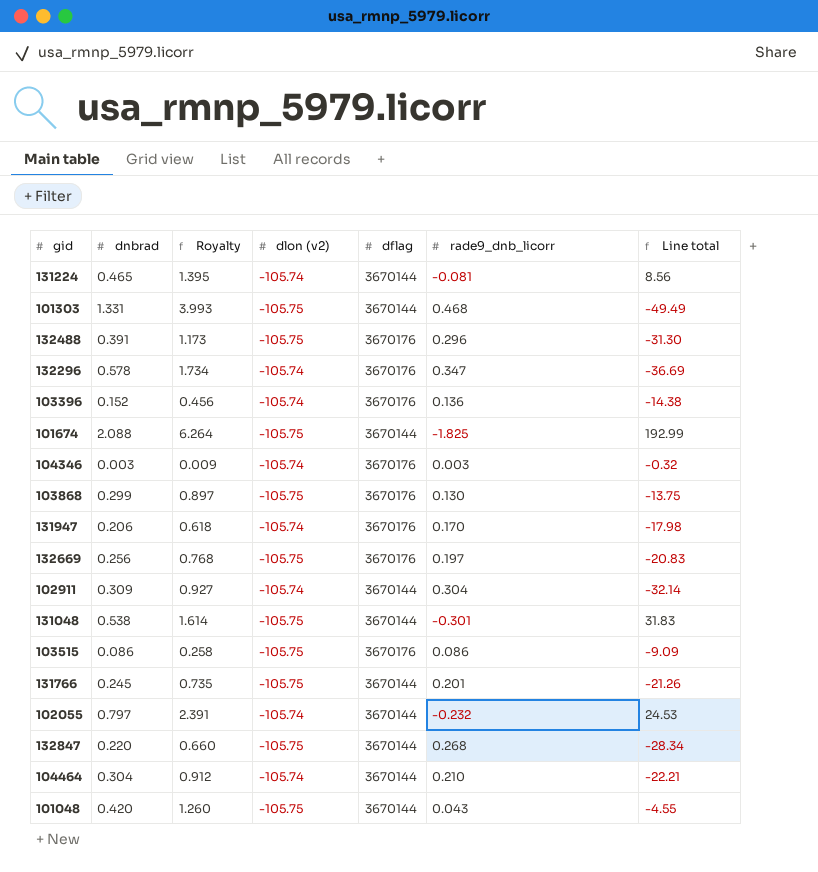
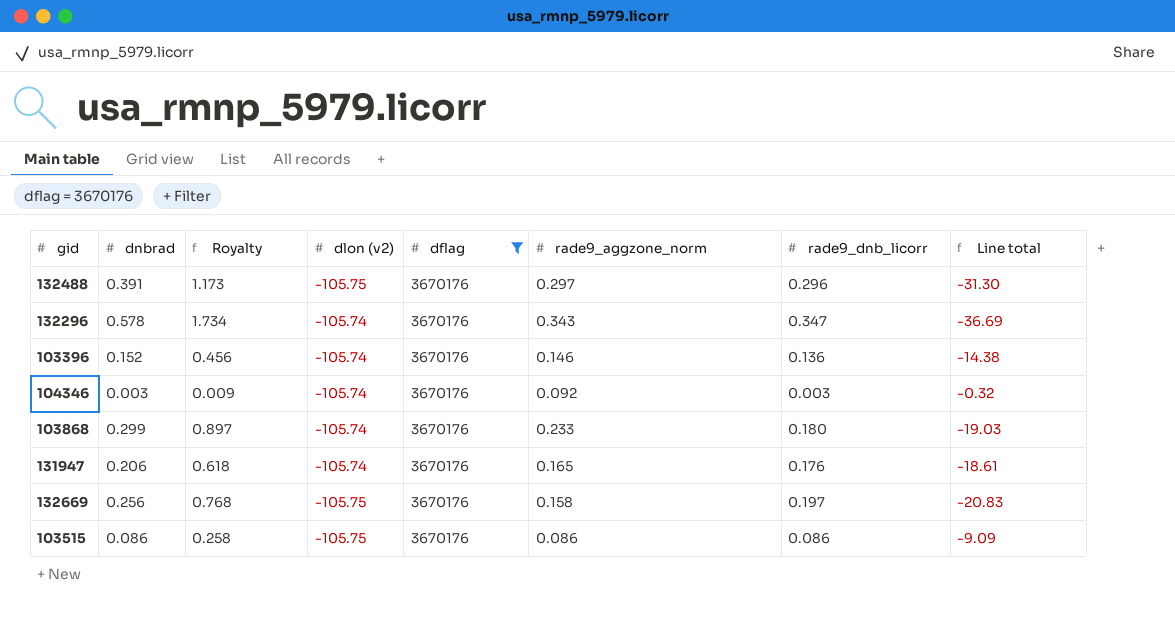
filter: none -> dflag = 3670176
column rade9_aggzone_norm | position: none -> 6
103868 | dlon (v2): -105.75 -> -105.74
103868 | rade9_dnb_licorr: 0.130 -> 0.180
103868 | Line total: -13.75 -> -19.03
131947 | rade9_dnb_licorr: 0.170 -> 0.176
131947 | Line total: -17.98 -> -18.61

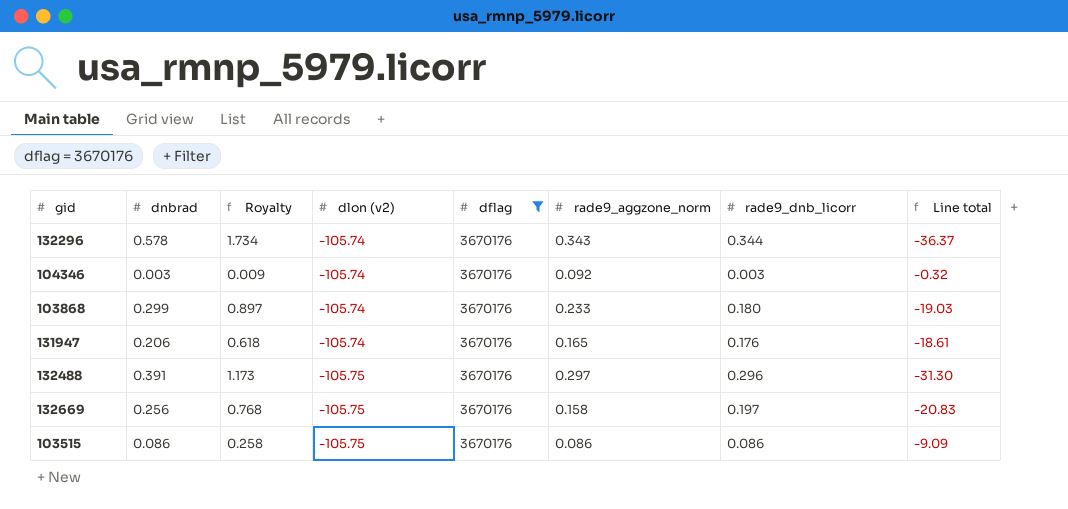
row order: none -> dlon (v2) descending
row 103396: 0.152 | 0.456 | -105.74 | 3670176 | 0.146 | 0.136 | -14.38 -> none
132296 | rade9_dnb_licorr: 0.347 -> 0.344
132296 | Line total: -36.69 -> -36.37

